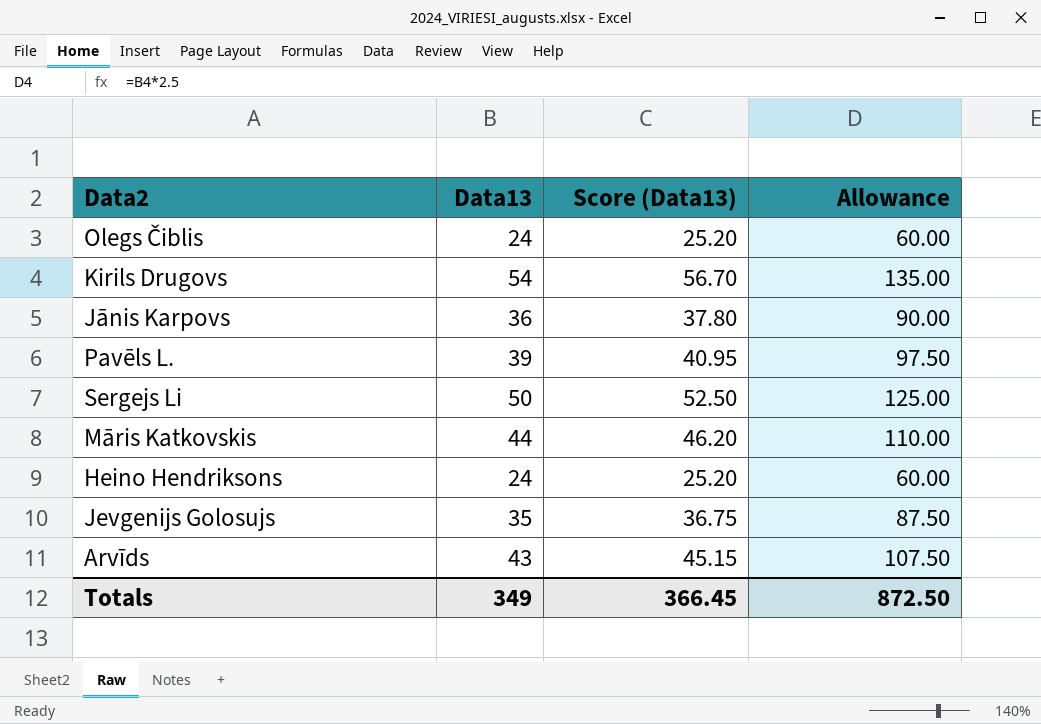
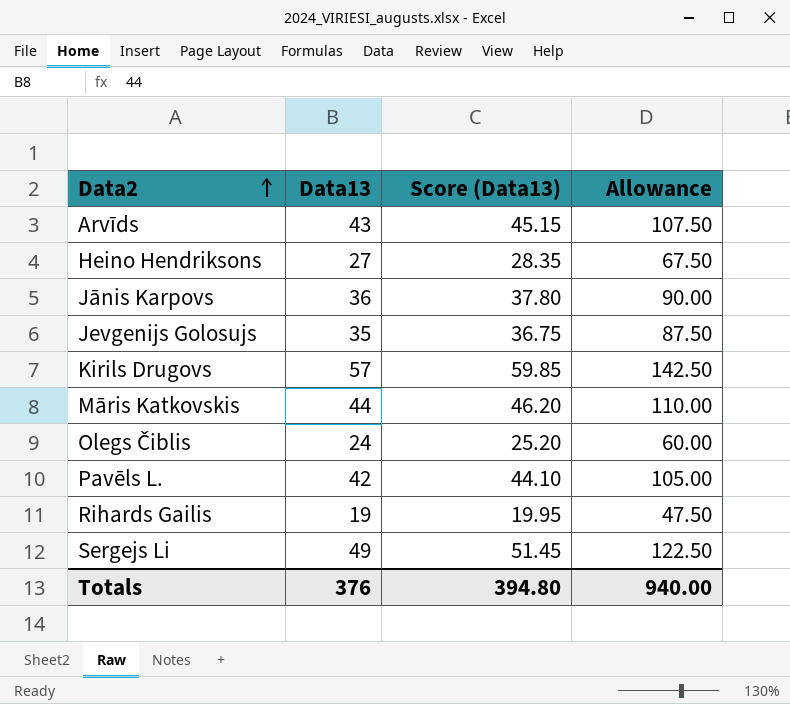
row order: none -> Data2 ascending
Heino Hendriksons | Data13: 24 -> 27
Heino Hendriksons | Score (Data13): 25.20 -> 28.35
Heino Hendriksons | Allowance: 60.00 -> 67.50
Kirils Drugovs | Data13: 54 -> 57
Kirils Drugovs | Score (Data13): 56.70 -> 59.85
Kirils Drugovs | Allowance: 135.00 -> 142.50
Pavēls L. | Data13: 39 -> 42
Pavēls L. | Score (Data13): 40.95 -> 44.10
Pavēls L. | Allowance: 97.50 -> 105.00
row Rihards Gailis: none -> 19 | 19.95 | 47.50
Sergejs Li | Data13: 50 -> 49
Sergejs Li | Score (Data13): 52.50 -> 51.45
Sergejs Li | Allowance: 125.00 -> 122.50
Totals | Data13: 349 -> 376
Totals | Score (Data13): 366.45 -> 394.80
Totals | Allowance: 872.50 -> 940.00

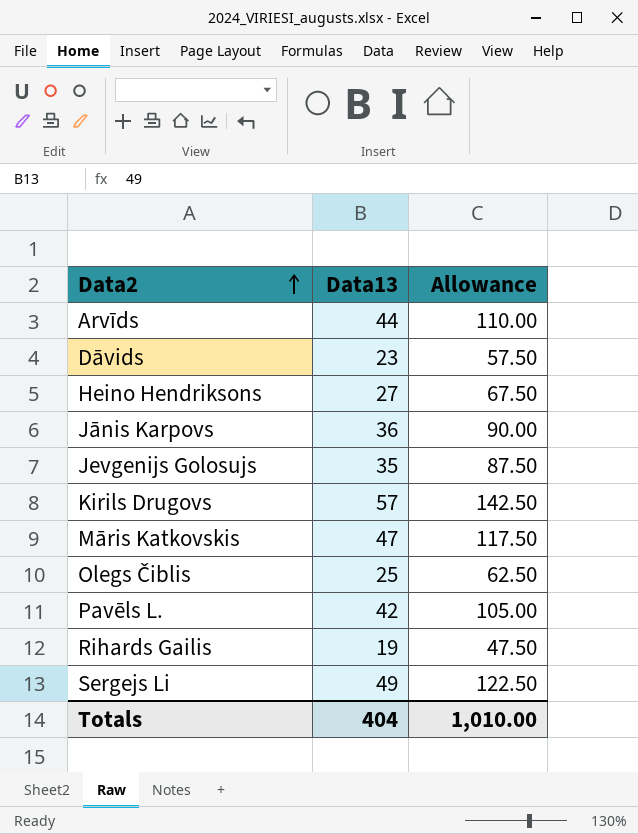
column Score (Data13) | formula: [Data13] * 1.05 -> none
Arvīds | Data13: 43 -> 44
Arvīds | Allowance: 107.50 -> 110.00
row Dāvids: none -> 23 | 57.50
Māris Katkovskis | Data13: 44 -> 47
Māris Katkovskis | Allowance: 110.00 -> 117.50
Olegs Čiblis | Data13: 24 -> 25
Olegs Čiblis | Allowance: 60.00 -> 62.50
Totals | Data13: 376 -> 404
Totals | Allowance: 940.00 -> 1,010.00

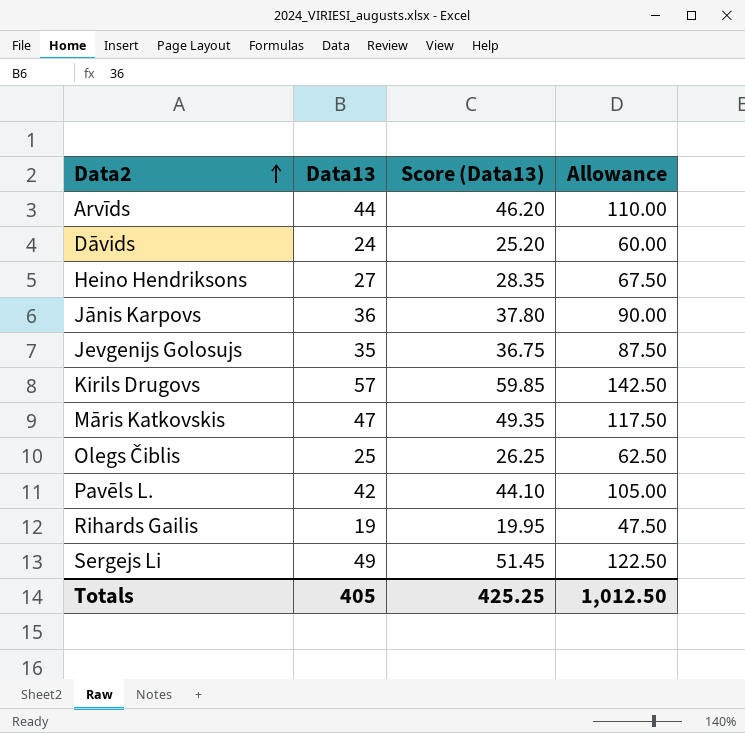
column Score (Data13) | formula: none -> [Data13] * 1.05
Dāvids | Data13: 23 -> 24
Dāvids | Allowance: 57.50 -> 60.00
Totals | Data13: 404 -> 405
Totals | Allowance: 1,010.00 -> 1,012.50

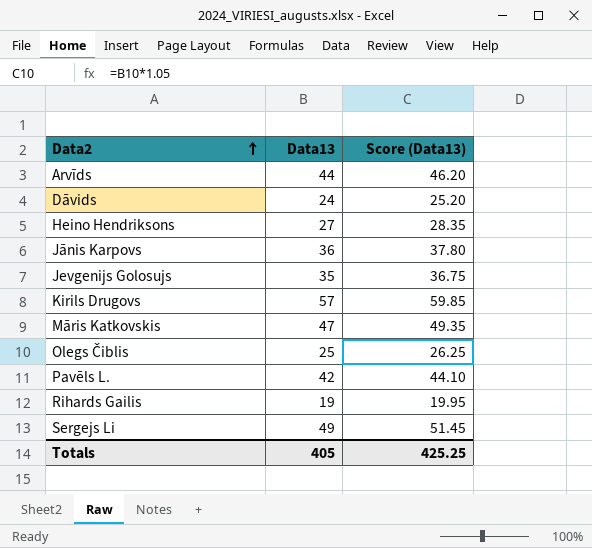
column Allowance | formula: [Data13] * 2.5 -> none

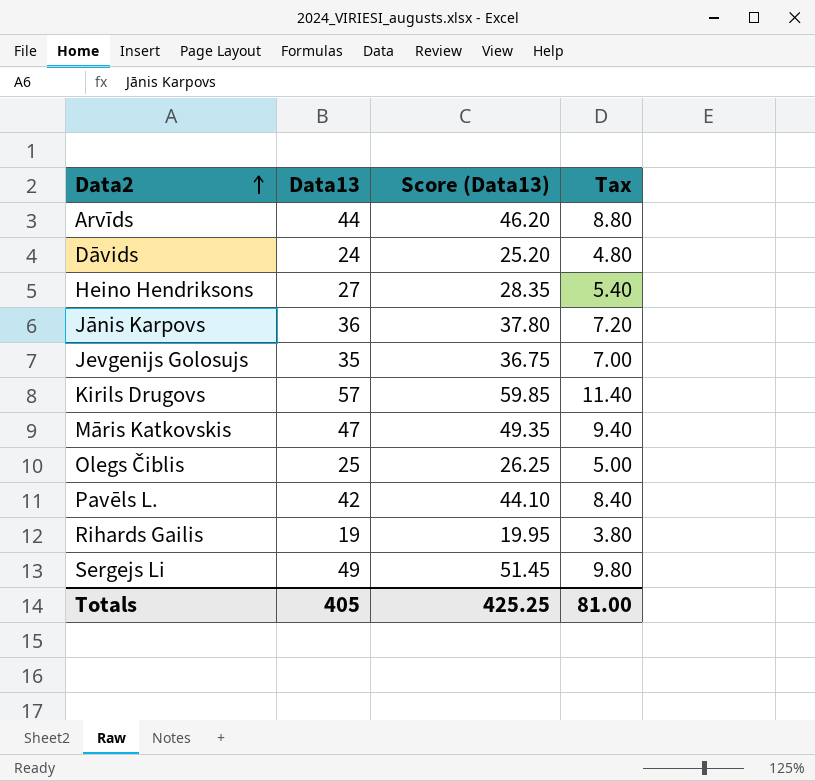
column Tax | formula: none -> [Data13] * 0.2

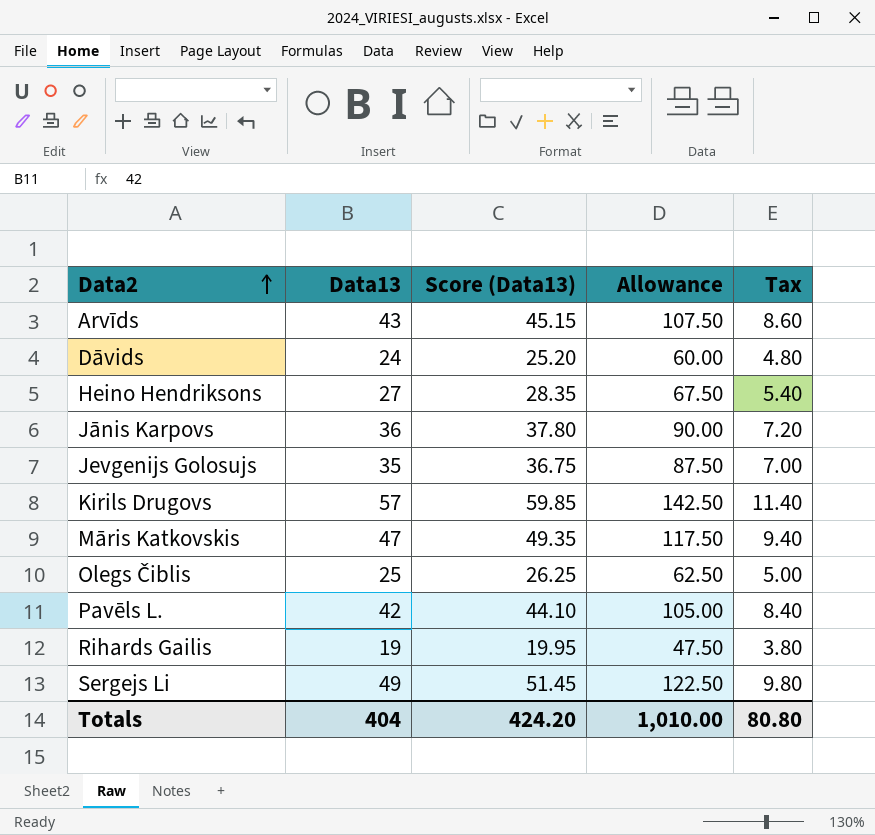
column Allowance | formula: none -> [Data13] * 2.5
Arvīds | Data13: 44 -> 43
Arvīds | Score (Data13): 46.20 -> 45.15
Arvīds | Tax: 8.80 -> 8.60
Totals | Data13: 405 -> 404
Totals | Score (Data13): 425.25 -> 424.20
Totals | Tax: 81.00 -> 80.80

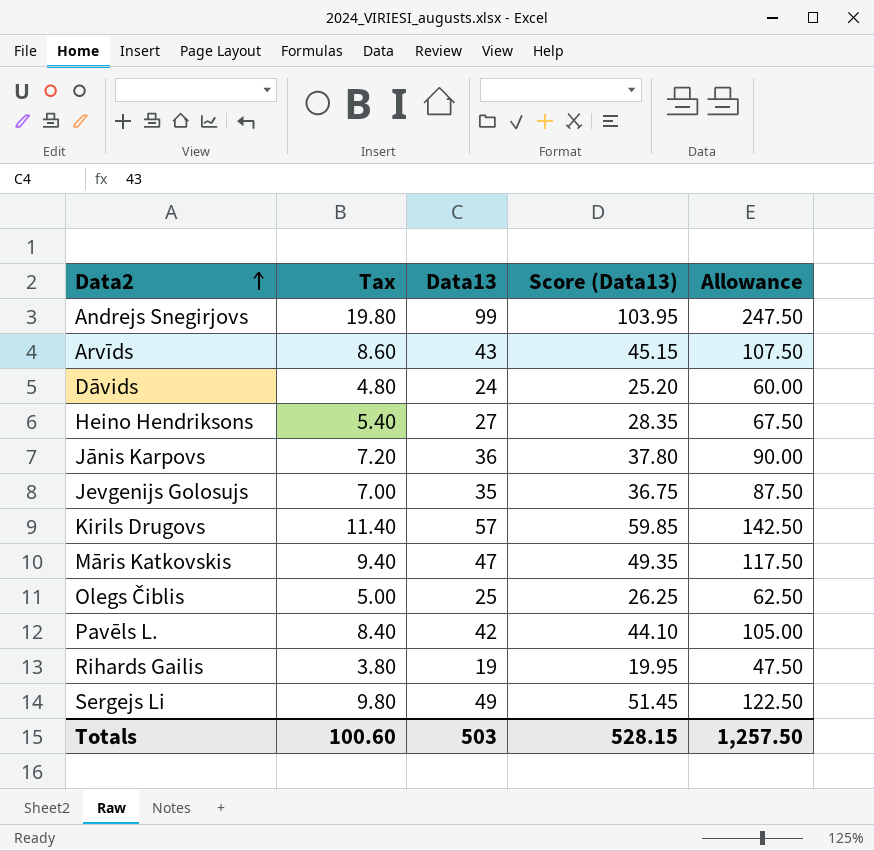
column Tax | position: 5 -> 2
row Andrejs Snegirjovs: none -> 19.80 | 99 | 103.95 | 247.50
Totals | Tax: 80.80 -> 100.60
Totals | Data13: 404 -> 503
Totals | Score (Data13): 424.20 -> 528.15
Totals | Allowance: 1,010.00 -> 1,257.50

